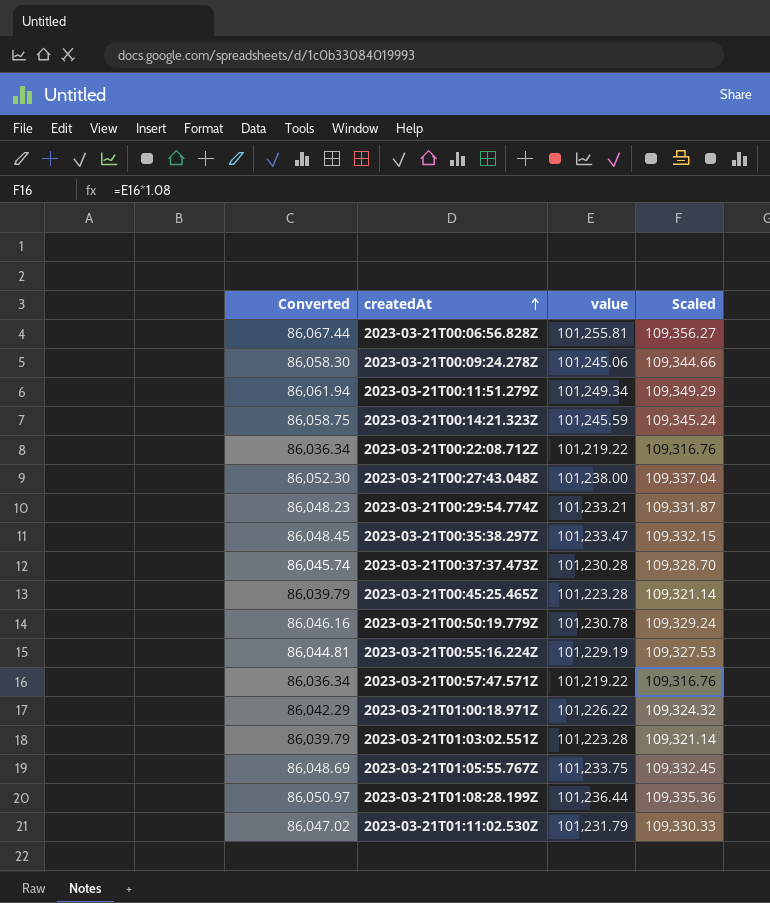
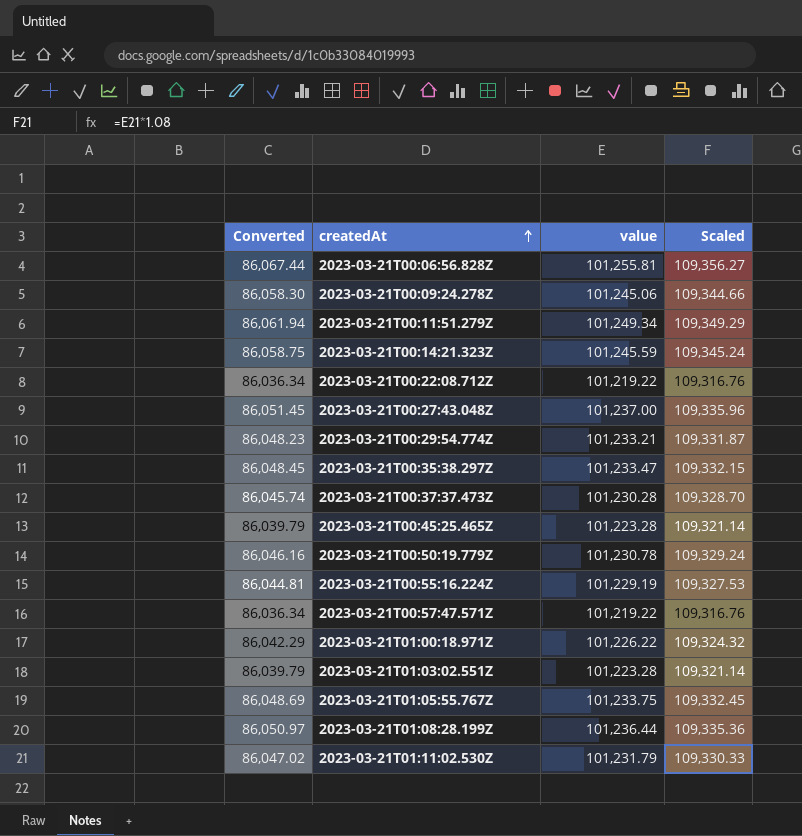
2023-03-21T00:27:43.048Z | Converted: 86,052.30 -> 86,051.45
2023-03-21T00:27:43.048Z | value: 101,238.00 -> 101,237.00
2023-03-21T00:27:43.048Z | Scaled: 109,337.04 -> 109,335.96

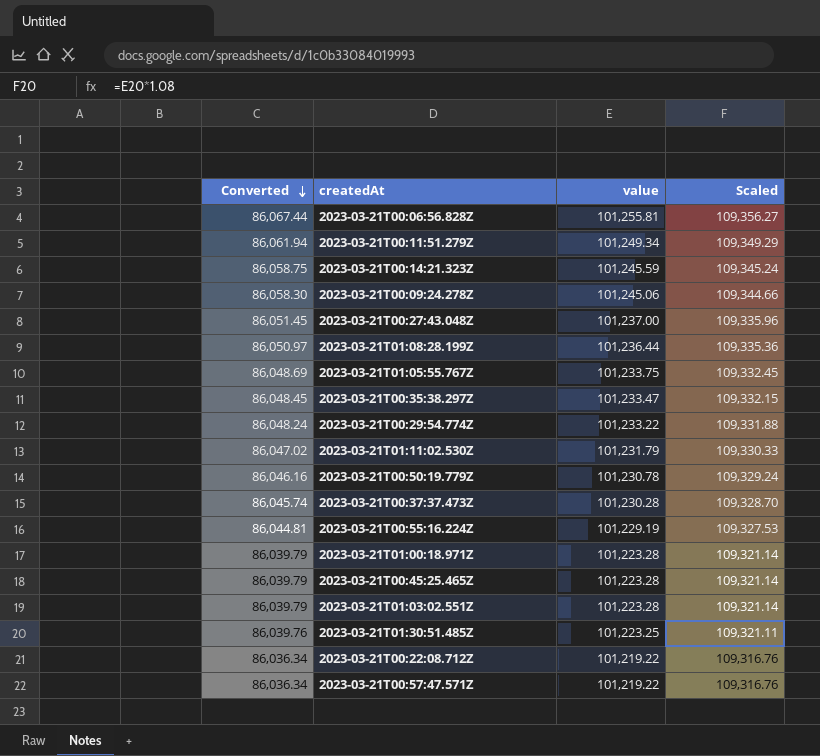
row order: createdAt ascending -> Converted descending
2023-03-21T00:29:54.774Z | Converted: 86,048.23 -> 86,048.24
2023-03-21T00:29:54.774Z | value: 101,233.21 -> 101,233.22
2023-03-21T00:29:54.774Z | Scaled: 109,331.87 -> 109,331.88
2023-03-21T01:00:18.971Z | Converted: 86,042.29 -> 86,039.79
2023-03-21T01:00:18.971Z | value: 101,226.22 -> 101,223.28
2023-03-21T01:00:18.971Z | Scaled: 109,324.32 -> 109,321.14
row 2023-03-21T01:30:51.485Z: none -> 86,039.76 | 101,223.25 | 109,321.11

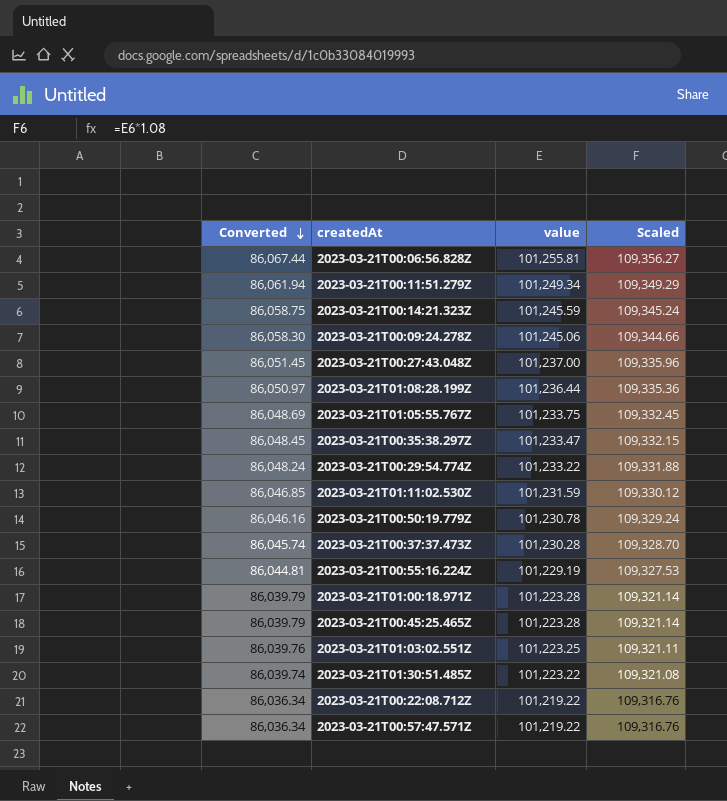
2023-03-21T01:11:02.530Z | Converted: 86,047.02 -> 86,046.85
2023-03-21T01:11:02.530Z | value: 101,231.79 -> 101,231.59
2023-03-21T01:11:02.530Z | Scaled: 109,330.33 -> 109,330.12
2023-03-21T01:03:02.551Z | Converted: 86,039.79 -> 86,039.76
2023-03-21T01:03:02.551Z | value: 101,223.28 -> 101,223.25
2023-03-21T01:03:02.551Z | Scaled: 109,321.14 -> 109,321.11
2023-03-21T01:30:51.485Z | Converted: 86,039.76 -> 86,039.74
2023-03-21T01:30:51.485Z | value: 101,223.25 -> 101,223.22
2023-03-21T01:30:51.485Z | Scaled: 109,321.11 -> 109,321.08

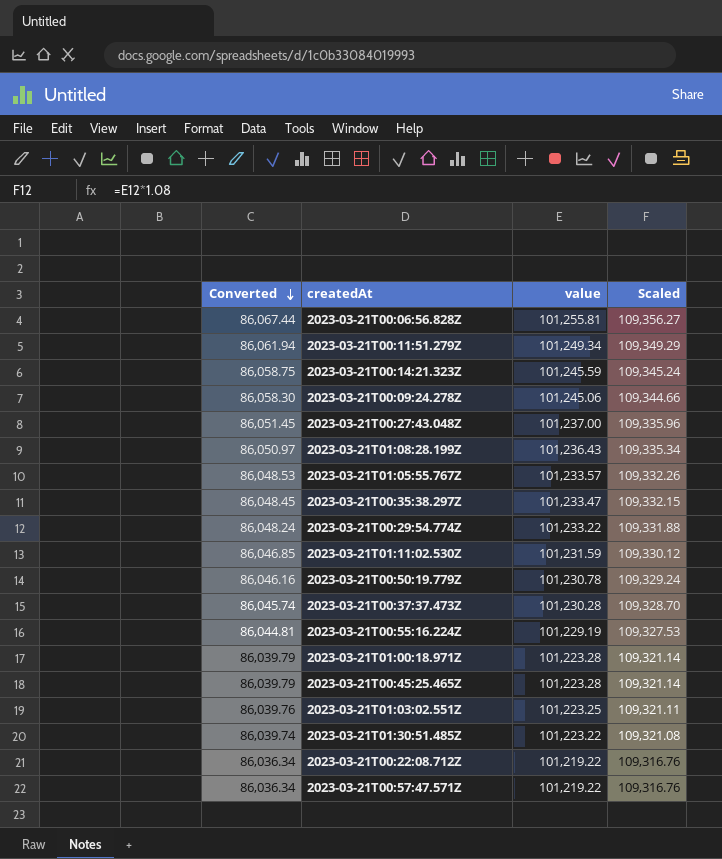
2023-03-21T01:08:28.199Z | value: 101,236.44 -> 101,236.43
2023-03-21T01:08:28.199Z | Scaled: 109,335.36 -> 109,335.34
2023-03-21T01:05:55.767Z | Converted: 86,048.69 -> 86,048.53
2023-03-21T01:05:55.767Z | value: 101,233.75 -> 101,233.57
2023-03-21T01:05:55.767Z | Scaled: 109,332.45 -> 109,332.26

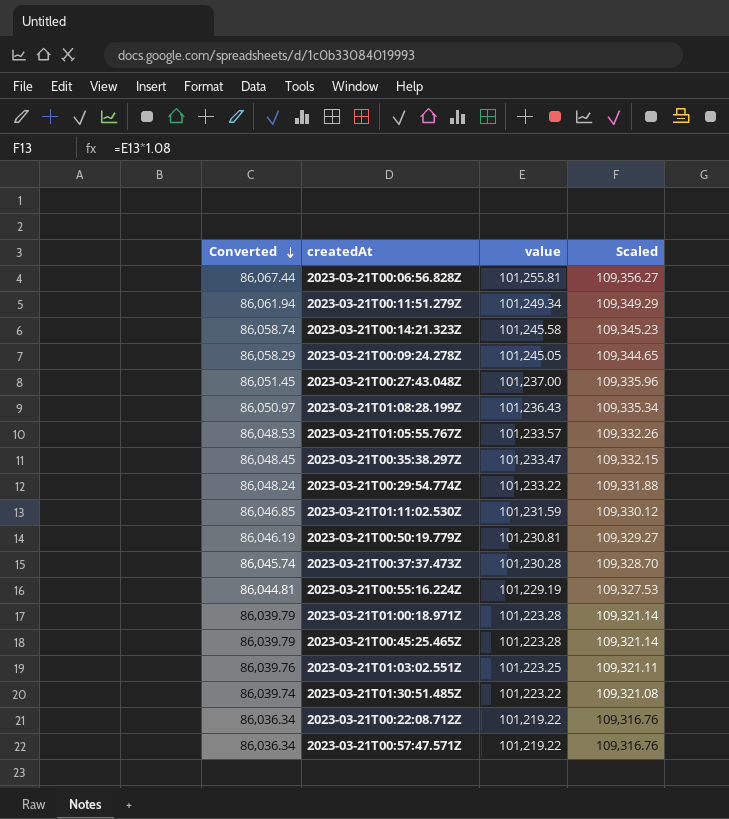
2023-03-21T00:14:21.323Z | Converted: 86,058.75 -> 86,058.74
2023-03-21T00:14:21.323Z | value: 101,245.59 -> 101,245.58
2023-03-21T00:14:21.323Z | Scaled: 109,345.24 -> 109,345.23
2023-03-21T00:09:24.278Z | Converted: 86,058.30 -> 86,058.29
2023-03-21T00:09:24.278Z | value: 101,245.06 -> 101,245.05
2023-03-21T00:09:24.278Z | Scaled: 109,344.66 -> 109,344.65
2023-03-21T00:50:19.779Z | Converted: 86,046.16 -> 86,046.19
2023-03-21T00:50:19.779Z | value: 101,230.78 -> 101,230.81
2023-03-21T00:50:19.779Z | Scaled: 109,329.24 -> 109,329.27

